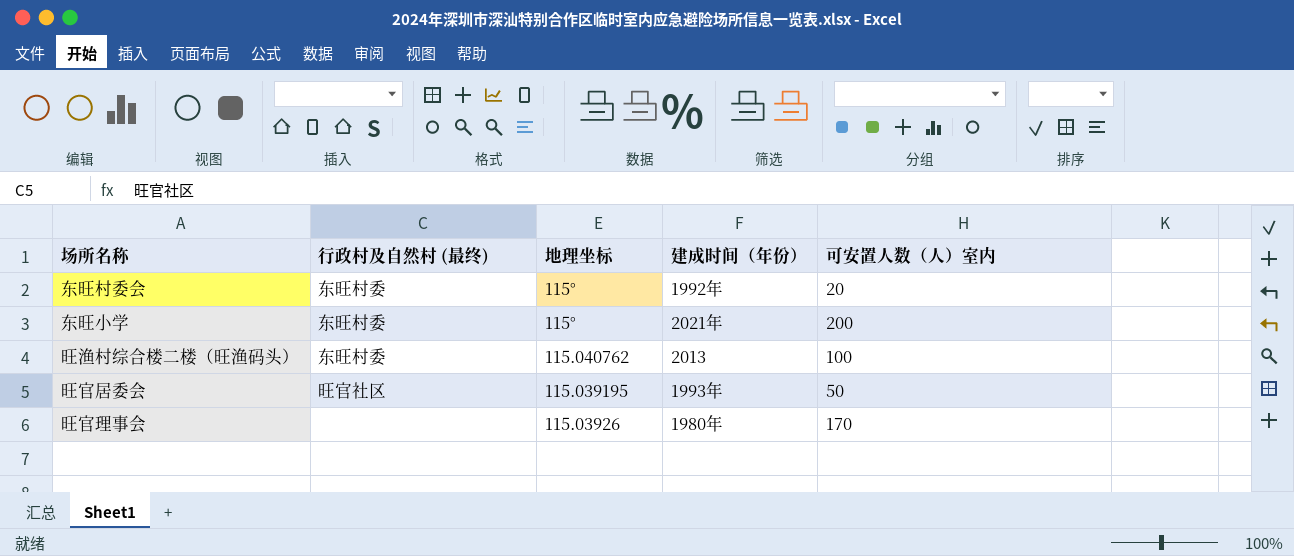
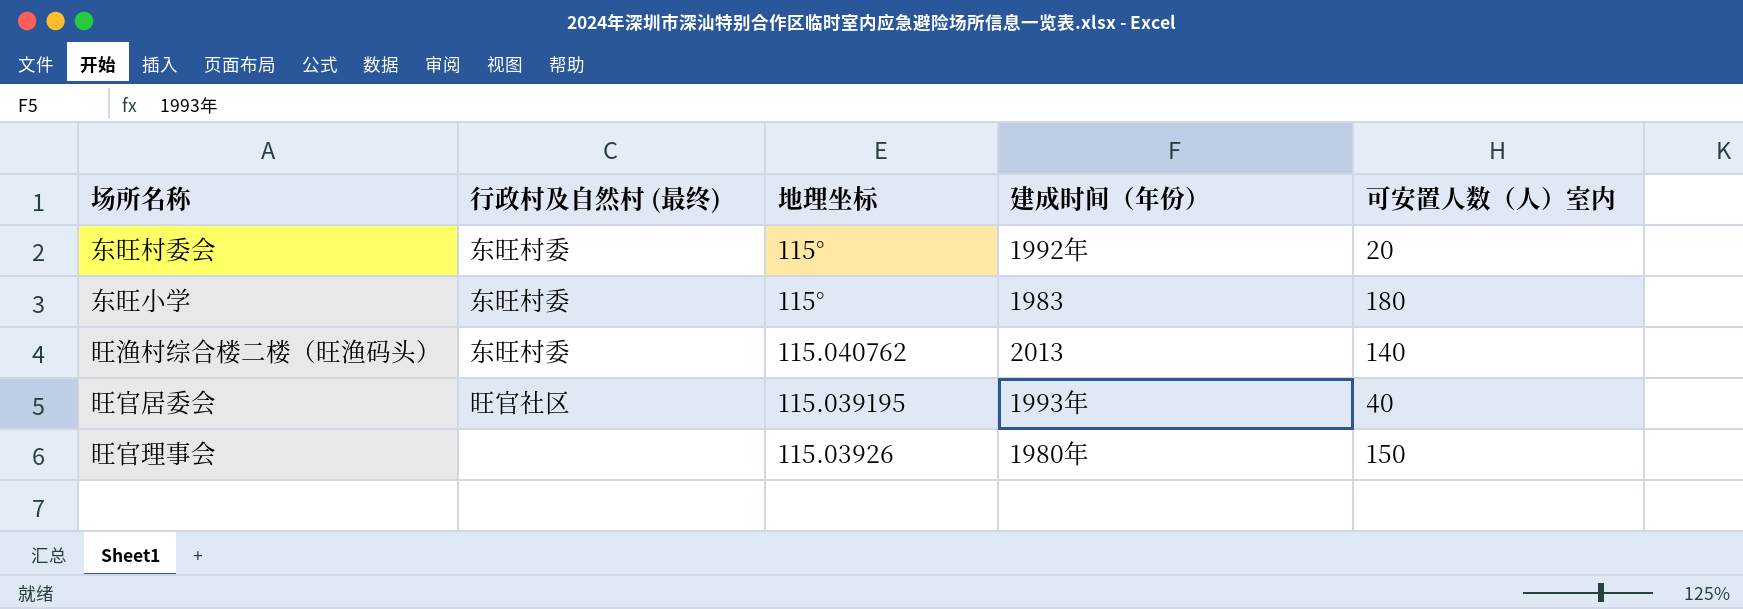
东旺小学 | 建成时间（年份）: 2021年 -> 1983
东旺小学 | 可安置人数（人）室内: 200 -> 180
旺渔村综合楼二楼（旺渔码头） | 可安置人数（人）室内: 100 -> 140
旺官居委会 | 可安置人数（人）室内: 50 -> 40
旺官理事会 | 可安置人数（人）室内: 170 -> 150

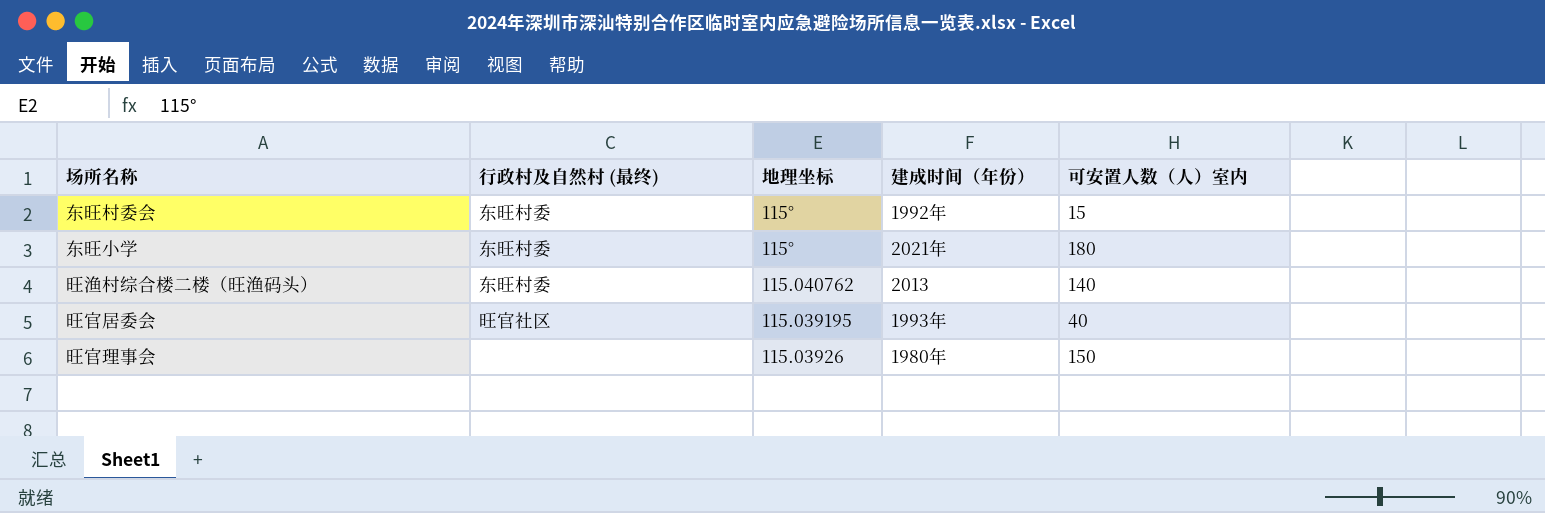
东旺村委会 | 可安置人数（人）室内: 20 -> 15
东旺小学 | 建成时间（年份）: 1983 -> 2021年

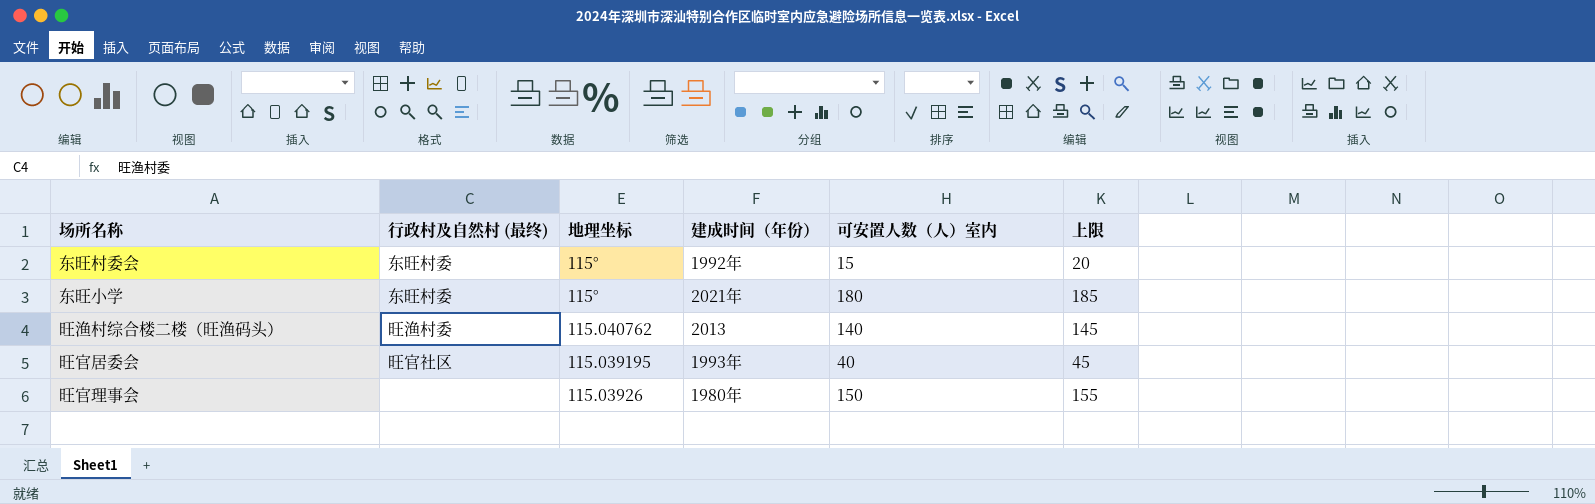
column 上限 | formula: none -> [可安置人数（人）室内] + 5
旺渔村综合楼二楼（旺渔码头） | 行政村及自然村 (最终): 东旺村委 -> 旺渔村委

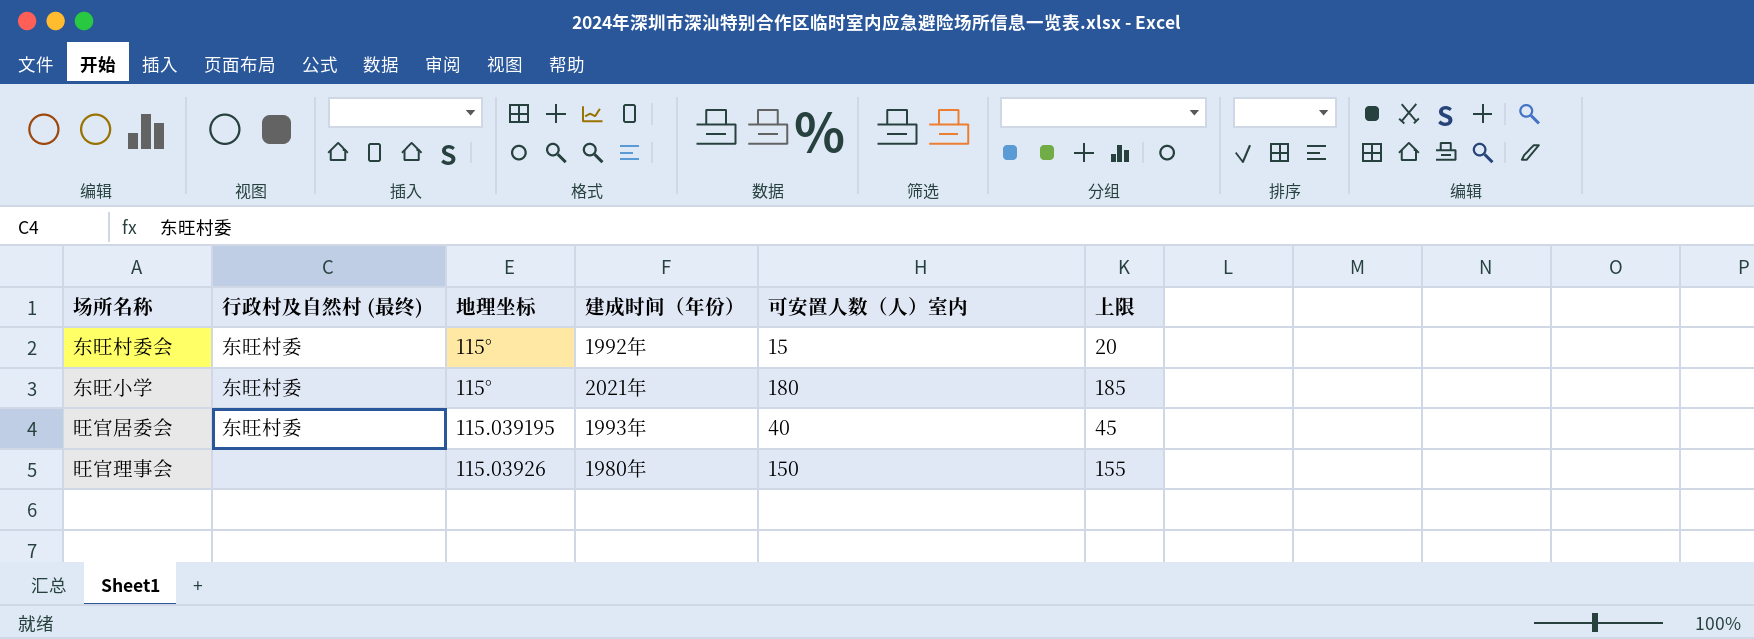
row 旺渔村综合楼二楼（旺渔码头）: 旺渔村委 | 115.040762 | 2013 | 140 | 145 -> none
旺官居委会 | 行政村及自然村 (最终): 旺官社区 -> 东旺村委

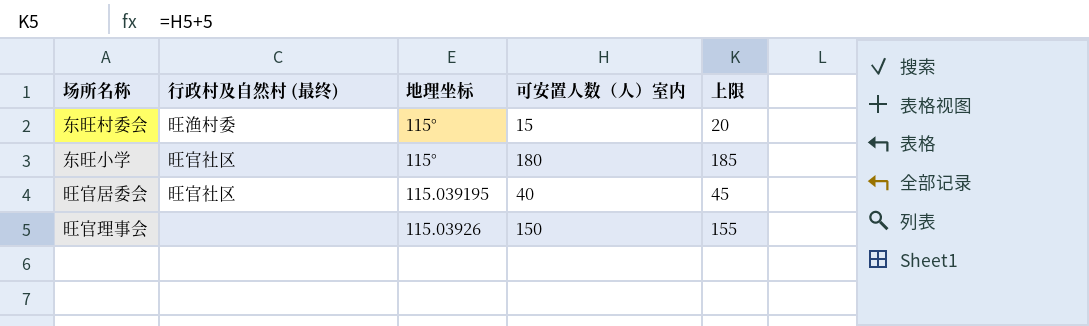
column 建成时间（年份） | position: 4 -> none
东旺村委会 | 行政村及自然村 (最终): 东旺村委 -> 旺渔村委
东旺小学 | 行政村及自然村 (最终): 东旺村委 -> 旺官社区
旺官居委会 | 行政村及自然村 (最终): 东旺村委 -> 旺官社区

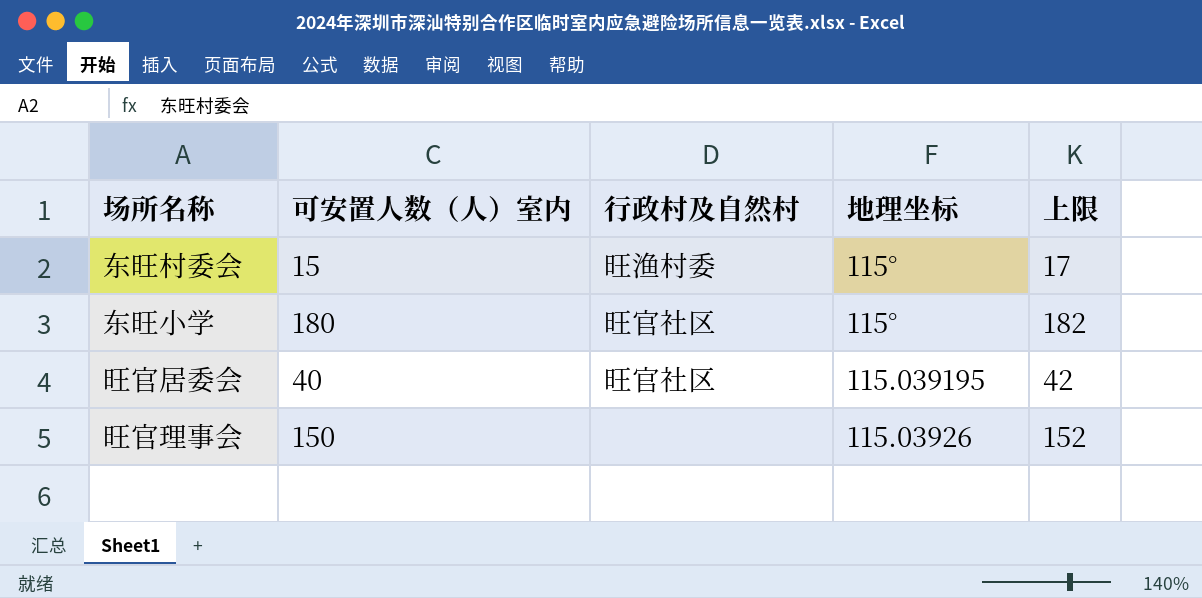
column 可安置人数（人）室内 | position: 4 -> 2
column name: 行政村及自然村 (最终) -> 行政村及自然村
column 上限 | formula: [可安置人数（人）室内] + 5 -> [可安置人数（人）室内] + 2

